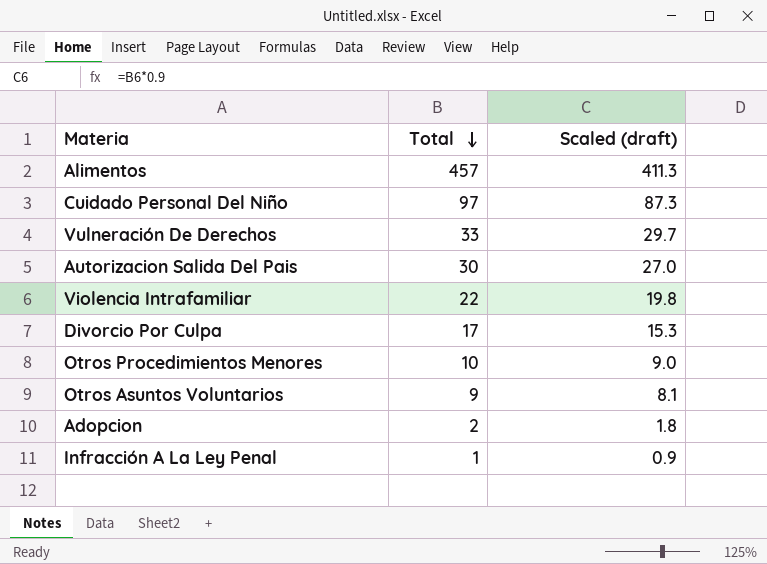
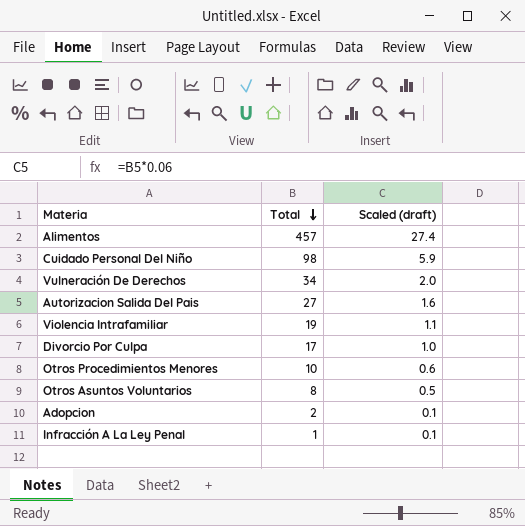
column Scaled (draft) | formula: [Total] * 0.9 -> [Total] * 0.06
Cuidado Personal Del Niño | Total: 97 -> 98
Vulneración De Derechos | Total: 33 -> 34
Autorizacion Salida Del Pais | Total: 30 -> 27
Violencia Intrafamiliar | Total: 22 -> 19
Otros Asuntos Voluntarios | Total: 9 -> 8

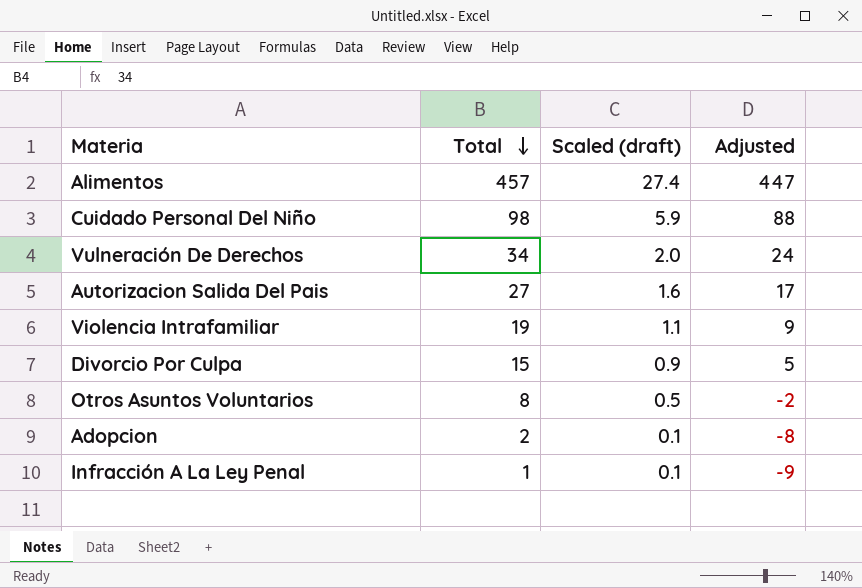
column Adjusted | formula: none -> [Total] - 10
row Otros Procedimientos Menores: 10 | 0.6 -> none
Divorcio Por Culpa | Total: 17 -> 15
Divorcio Por Culpa | Scaled (draft): 1.0 -> 0.9

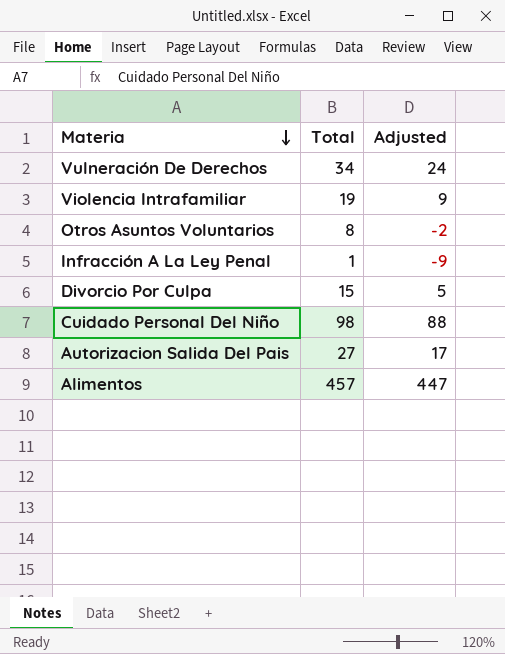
row order: Total descending -> Materia descending
column Scaled (draft) | formula: [Total] * 0.06 -> none
row Adopcion: 2 | 0.1 | -8 -> none

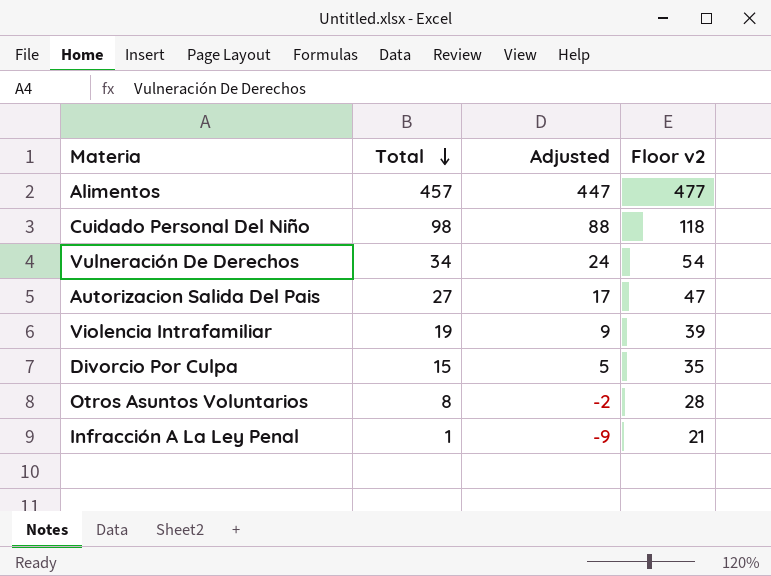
row order: Materia descending -> Total descending
column Floor v2 | formula: none -> [Total] + 20

